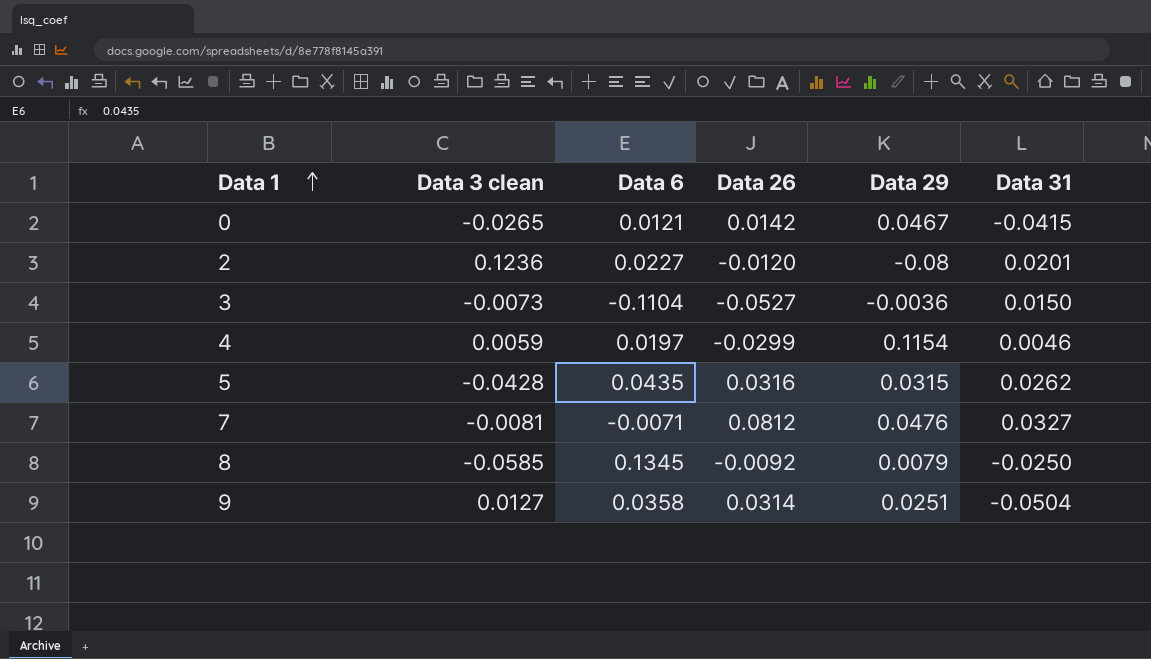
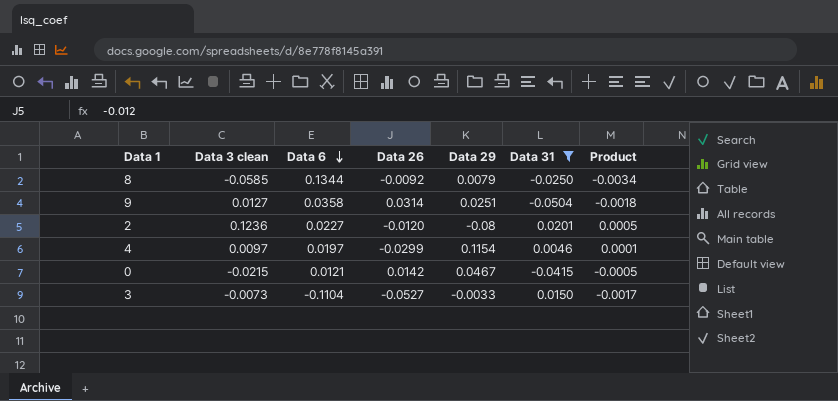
filter: none -> Data 31 <= 0.0201
row order: Data 1 ascending -> Data 6 descending
column Product | formula: none -> [Data 6] * [Data 31]
8 | Data 6: 0.1345 -> 0.1344
4 | Data 3 clean: 0.0059 -> 0.0097
0 | Data 3 clean: -0.0265 -> -0.0215
3 | Data 29: -0.0036 -> -0.0033

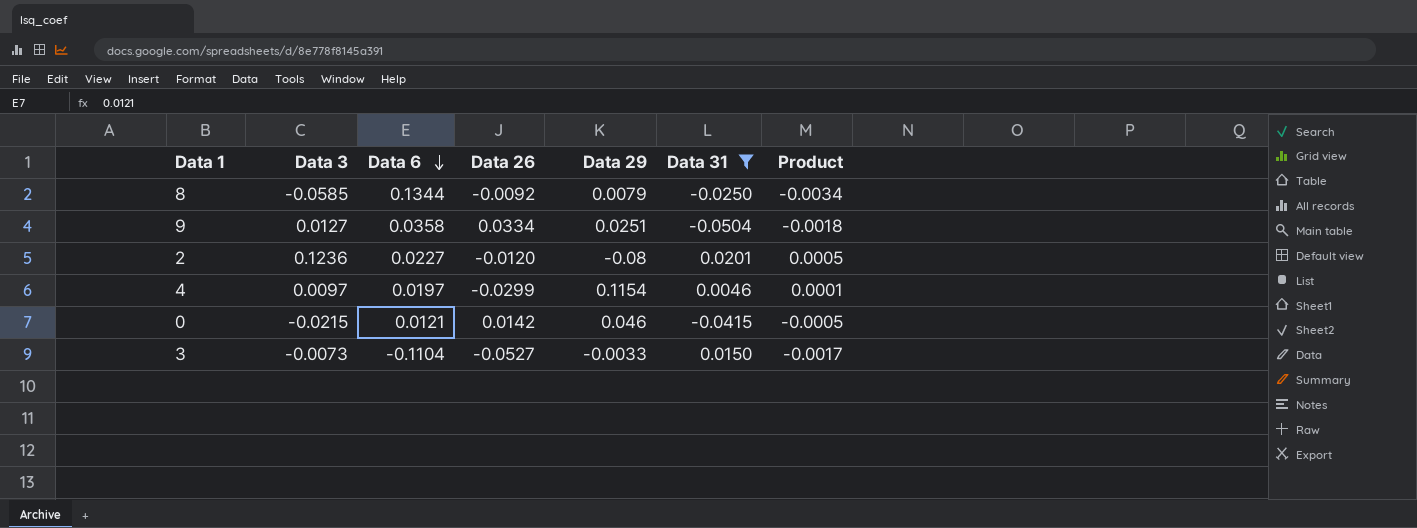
column name: Data 3 clean -> Data 3
9 | Data 26: 0.0314 -> 0.0334
0 | Data 29: 0.0467 -> 0.046

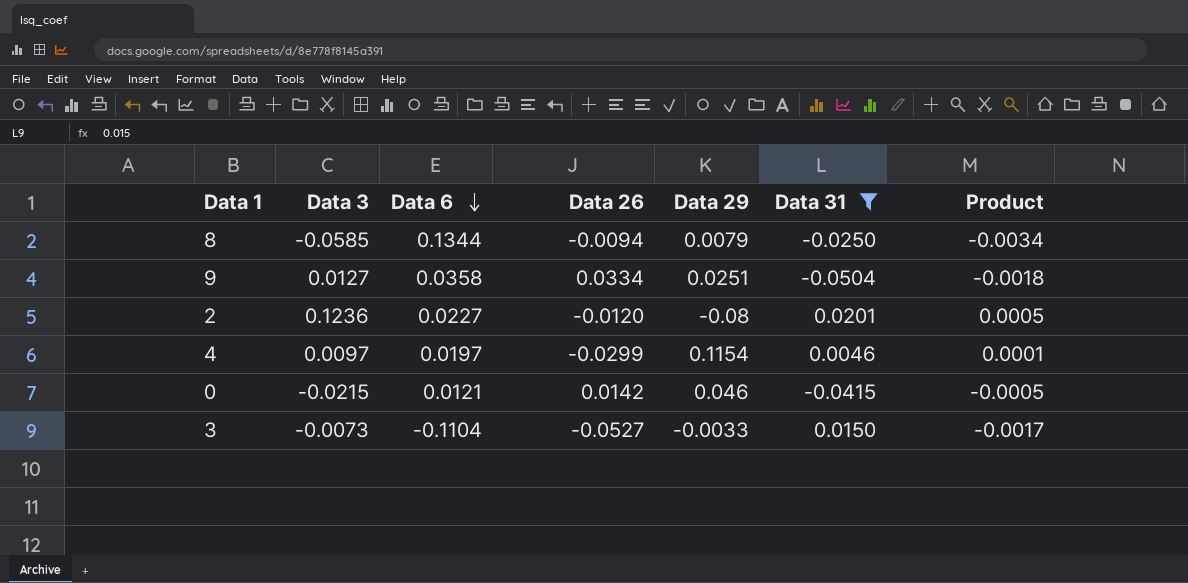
8 | Data 26: -0.0092 -> -0.0094

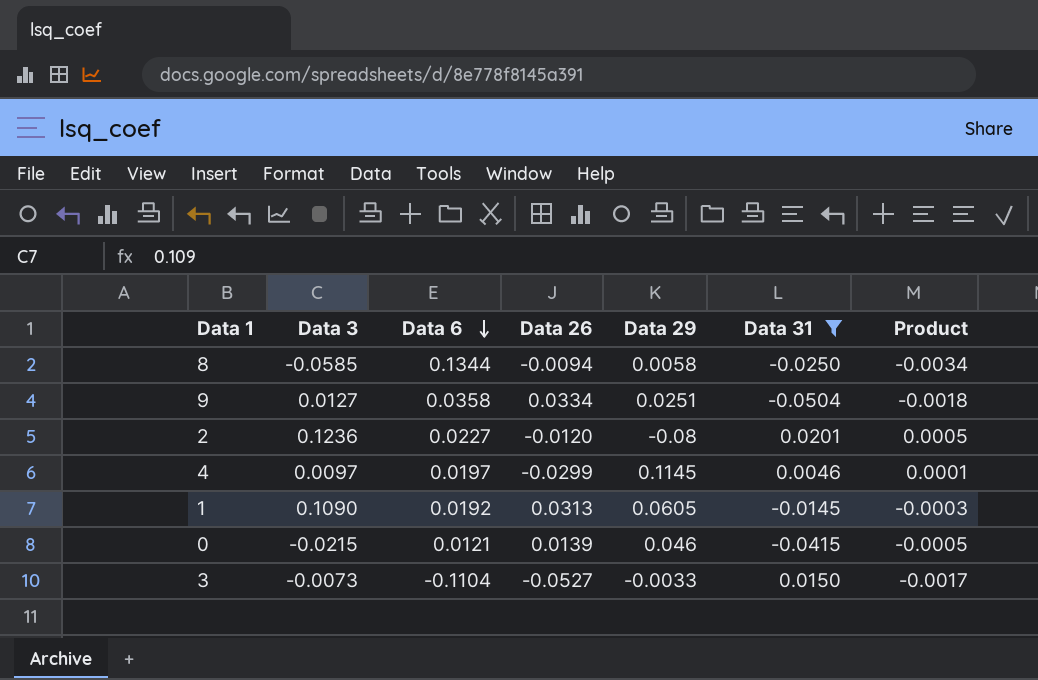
8 | Data 29: 0.0079 -> 0.0058
4 | Data 29: 0.1154 -> 0.1145
row 1: none -> 0.1090 | 0.0192 | 0.0313 | 0.0605 | -0.0145 | -0.0003
0 | Data 26: 0.0142 -> 0.0139

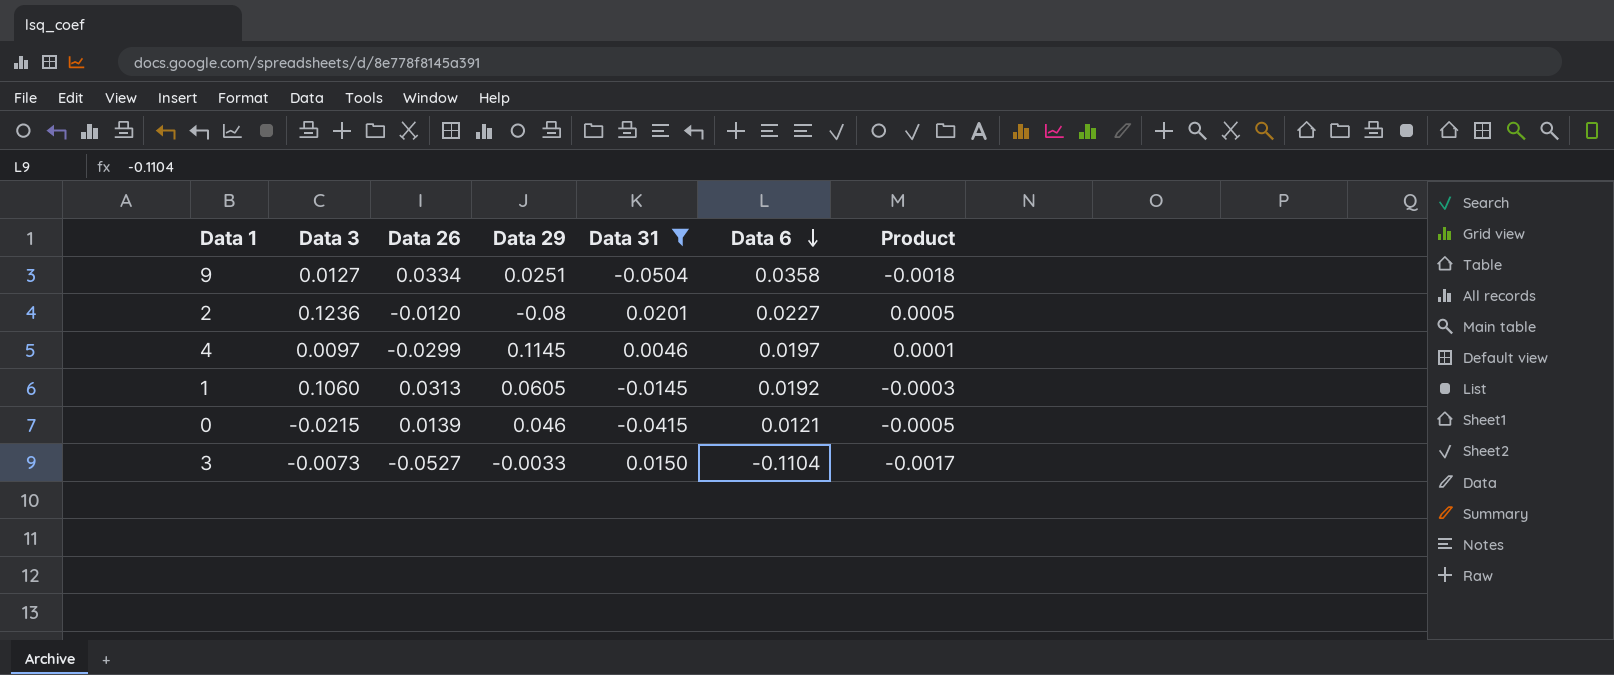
column Data 6 | position: 3 -> 6
row 8: -0.0585 | 0.1344 | -0.0094 | 0.0058 | -0.0250 | -0.0034 -> none
1 | Data 3: 0.1090 -> 0.1060

